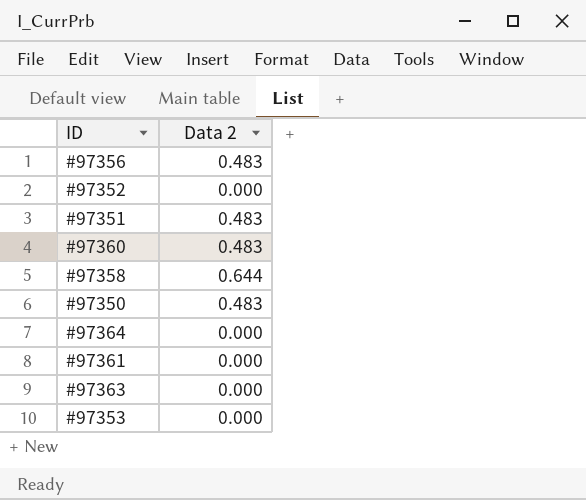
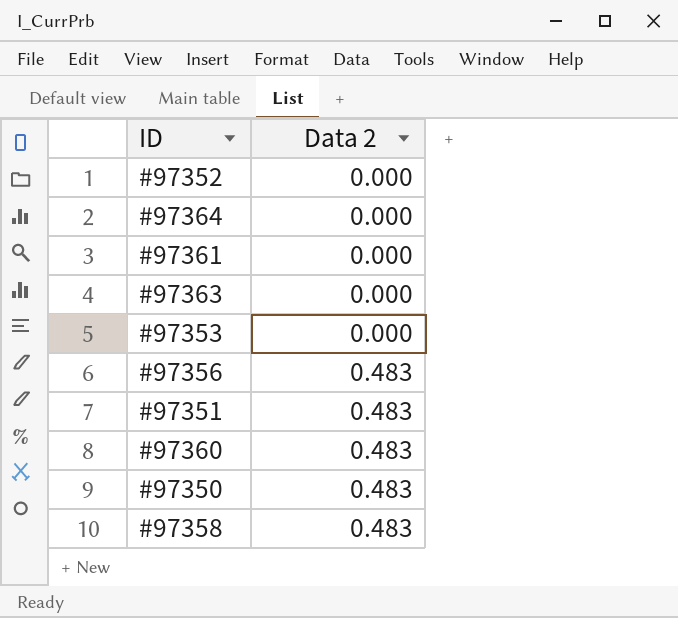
row order: none -> Data 2 ascending
#97358 | Data 2: 0.644 -> 0.483

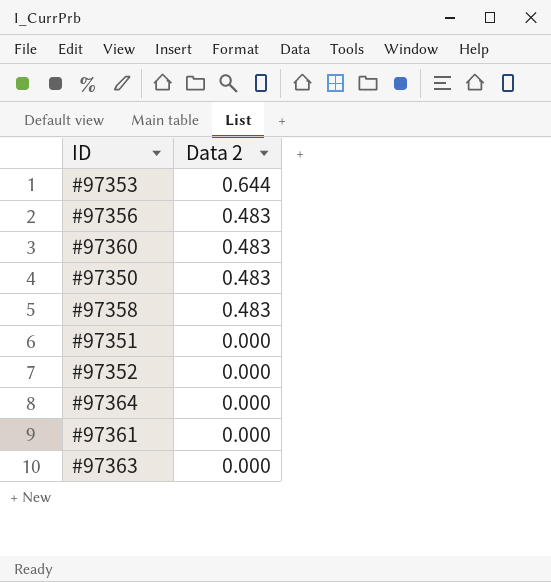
row order: Data 2 ascending -> Data 2 descending
#97353 | Data 2: 0.000 -> 0.644
#97351 | Data 2: 0.483 -> 0.000

